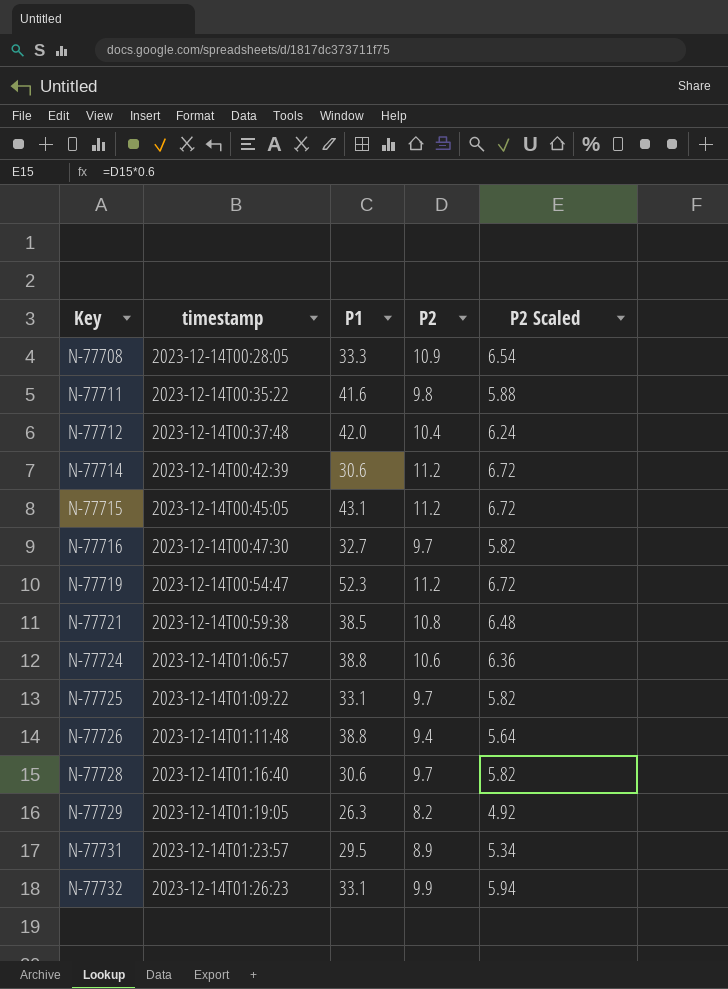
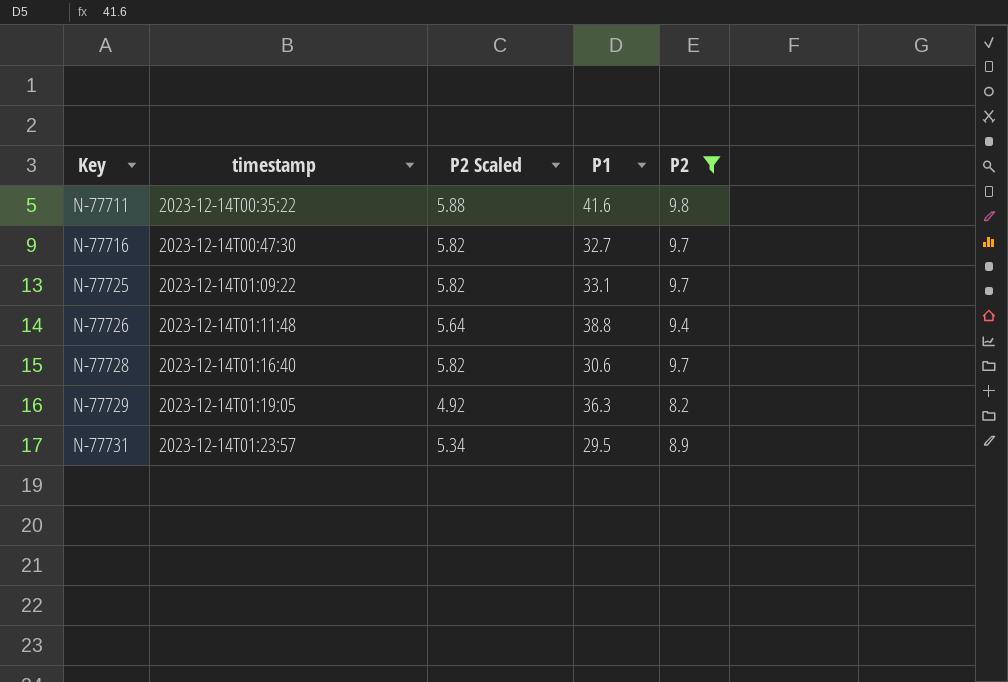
filter: none -> P2 <= 9.8
column P2 Scaled | position: 5 -> 3
N-77729 | P1: 26.3 -> 36.3

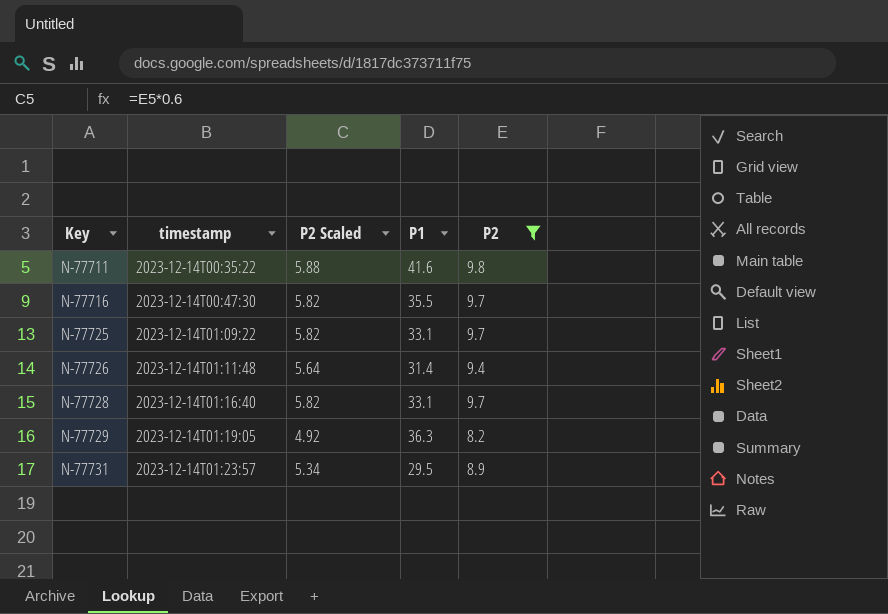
N-77716 | P1: 32.7 -> 35.5
N-77726 | P1: 38.8 -> 31.4
N-77728 | P1: 30.6 -> 33.1

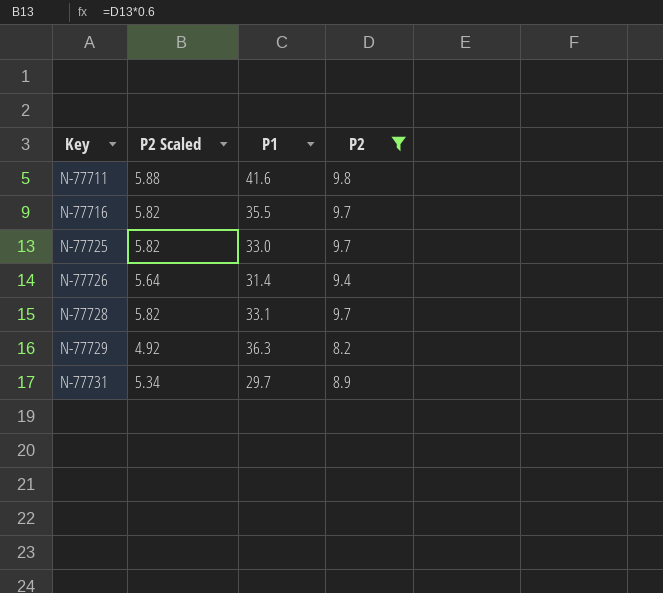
column timestamp | position: 2 -> none
N-77725 | P1: 33.1 -> 33.0
N-77731 | P1: 29.5 -> 29.7

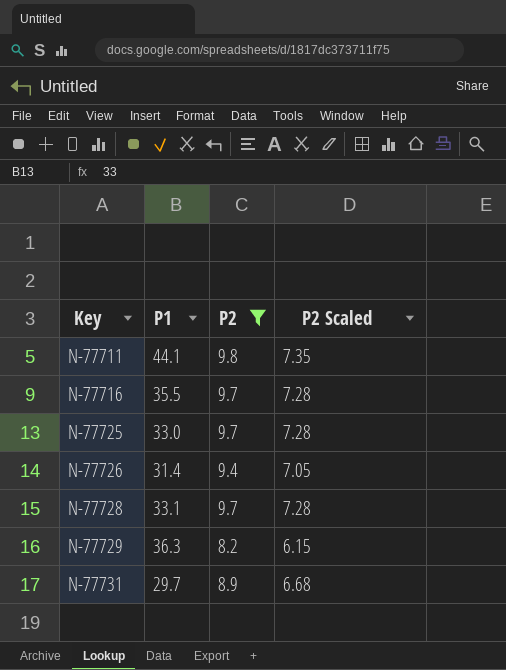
column P2 Scaled | formula: [P2] * 0.6 -> [P2] * 0.75
column P2 Scaled | position: 2 -> 4
N-77711 | P1: 41.6 -> 44.1

